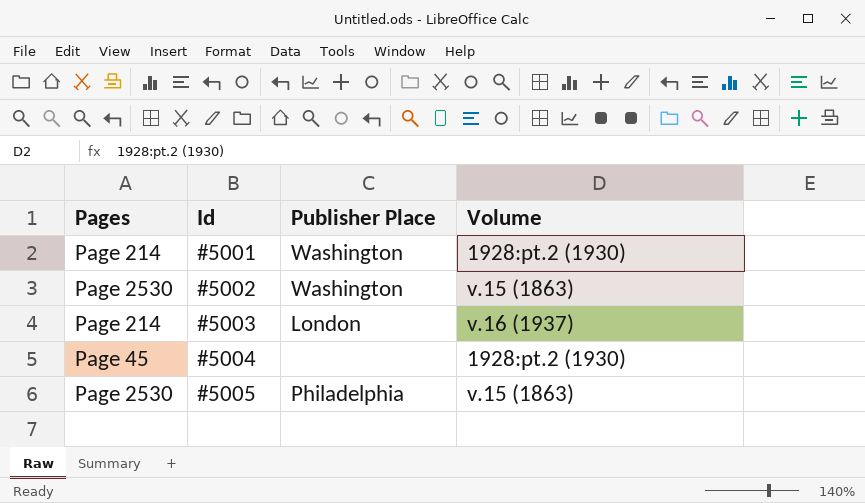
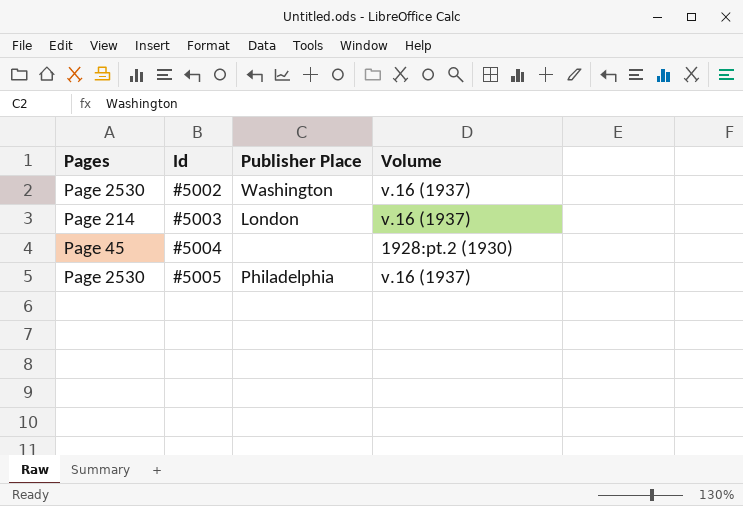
row #5001: Page 214 | Washington | 1928:pt.2 (1930) -> none
#5002 | Volume: v.15 (1863) -> v.16 (1937)
#5005 | Volume: v.15 (1863) -> v.16 (1937)

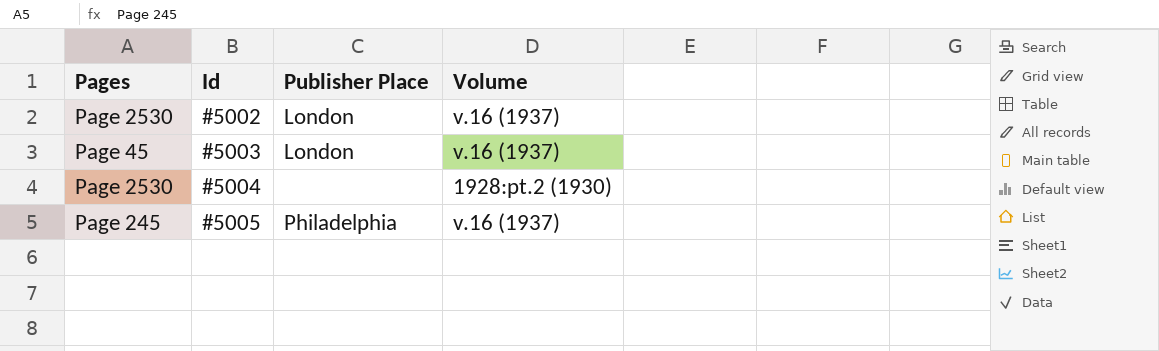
#5002 | Publisher Place: Washington -> London
#5003 | Pages: Page 214 -> Page 45
#5004 | Pages: Page 45 -> Page 2530
#5005 | Pages: Page 2530 -> Page 245

